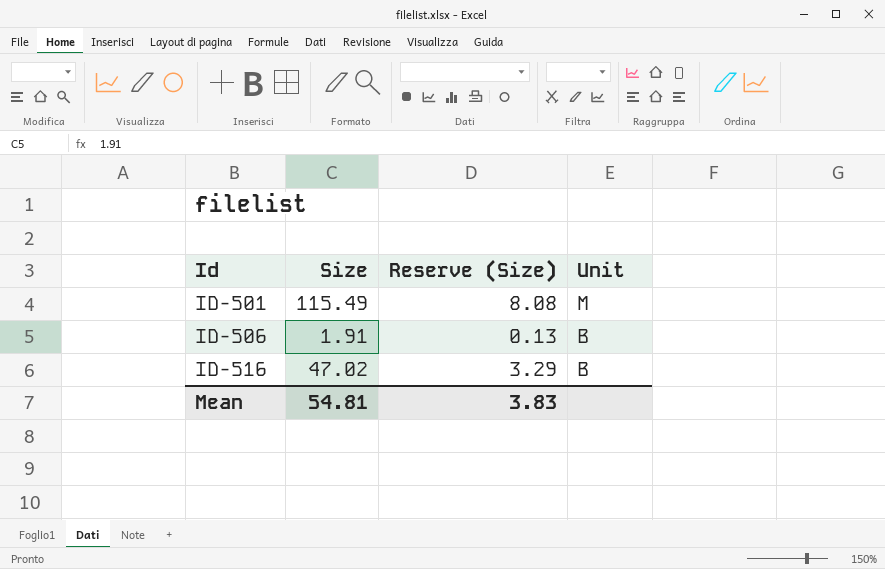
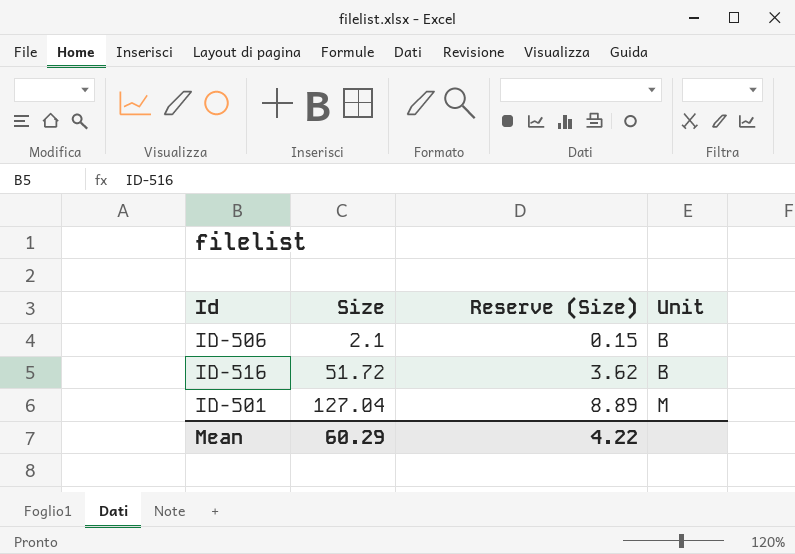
row order: Id ascending -> Size ascending
ID-506 | Size: 1.91 -> 2.1
ID-506 | Reserve (Size): 0.13 -> 0.15
ID-516 | Size: 47.02 -> 51.72
ID-516 | Reserve (Size): 3.29 -> 3.62
ID-501 | Size: 115.49 -> 127.04
ID-501 | Reserve (Size): 8.08 -> 8.89
Mean | Size: 54.81 -> 60.29
Mean | Reserve (Size): 3.83 -> 4.22

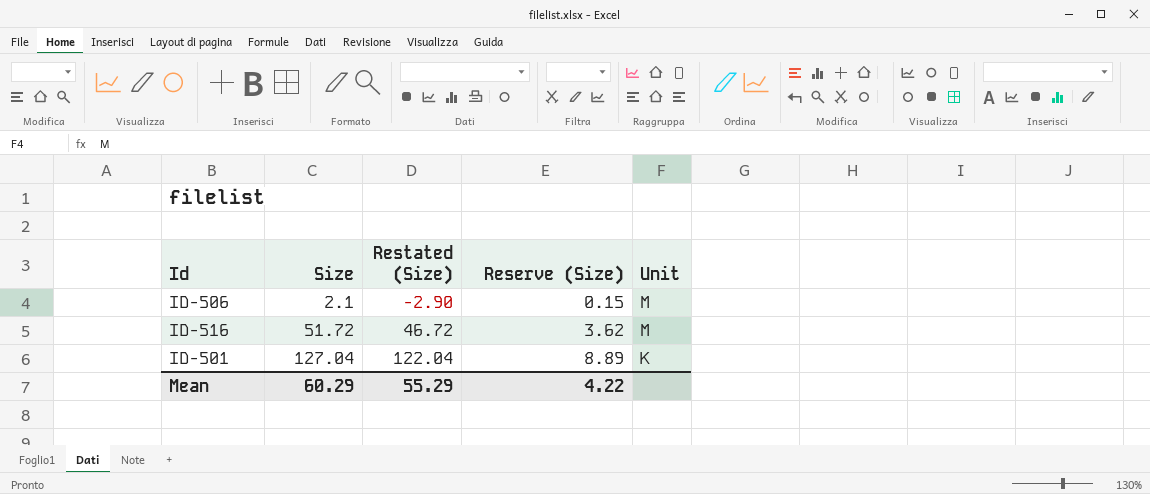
column Restated (Size) | formula: none -> [Size] - 5
ID-506 | Unit: B -> M
ID-516 | Unit: B -> M
ID-501 | Unit: M -> K

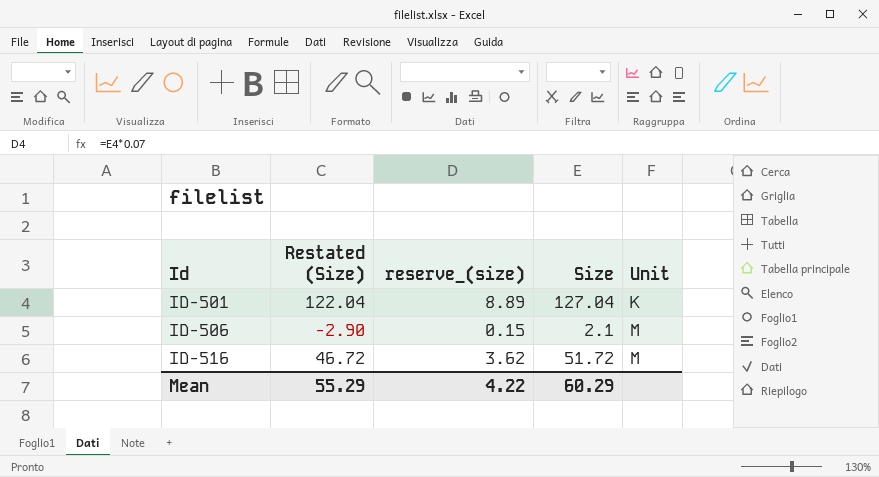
row order: Size ascending -> Id ascending
column name: Reserve (Size) -> reserve_(size)
column Size | position: 2 -> 4

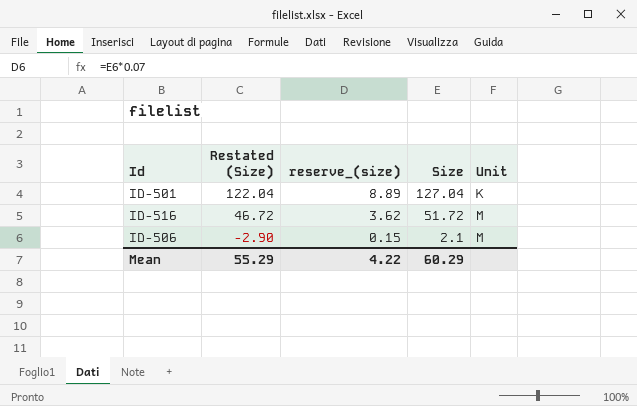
row order: Id ascending -> Restated (Size) descending

